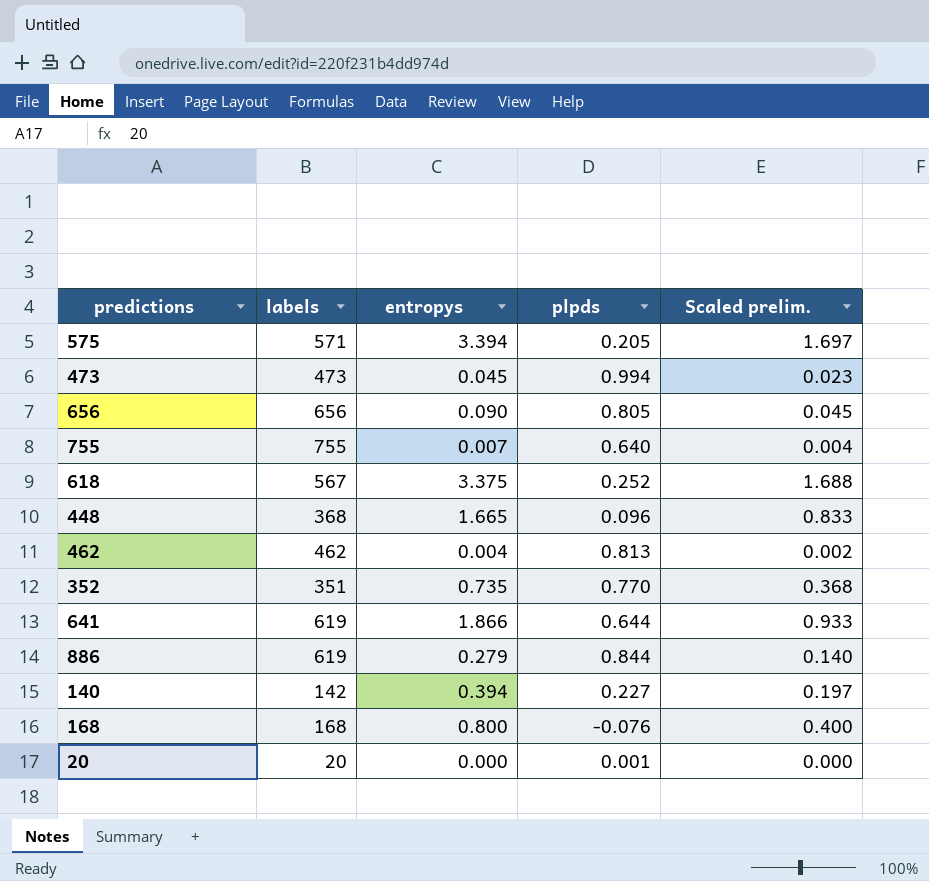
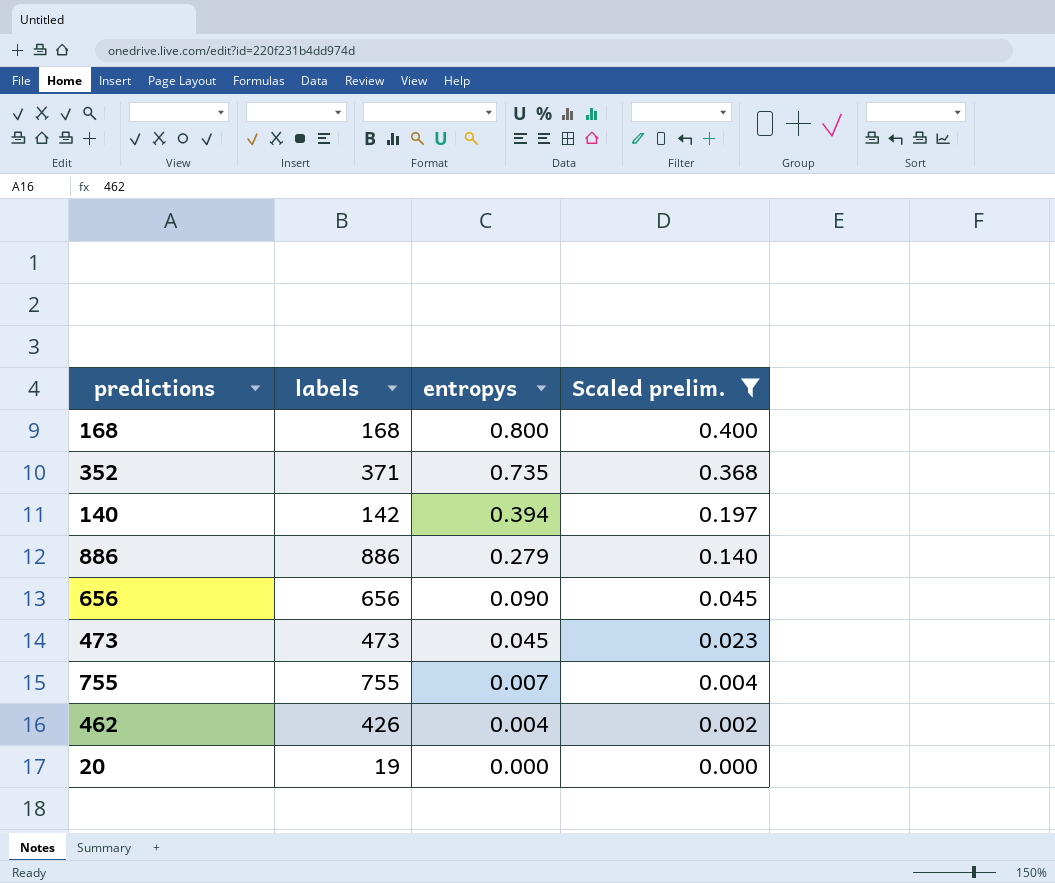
filter: none -> Scaled prelim. <= 0.400
row order: none -> entropys descending
column plpds | position: 4 -> none
352 | labels: 351 -> 371
886 | labels: 619 -> 886
462 | labels: 462 -> 426
20 | labels: 20 -> 19

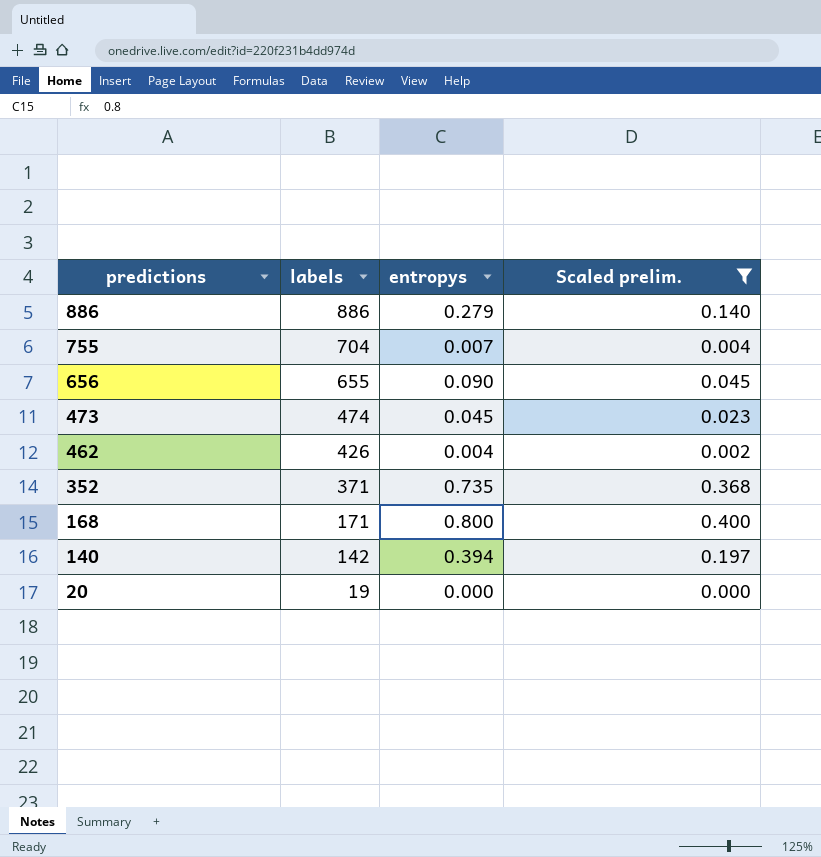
row order: entropys descending -> predictions descending
755 | labels: 755 -> 704
656 | labels: 656 -> 655
473 | labels: 473 -> 474
168 | labels: 168 -> 171

